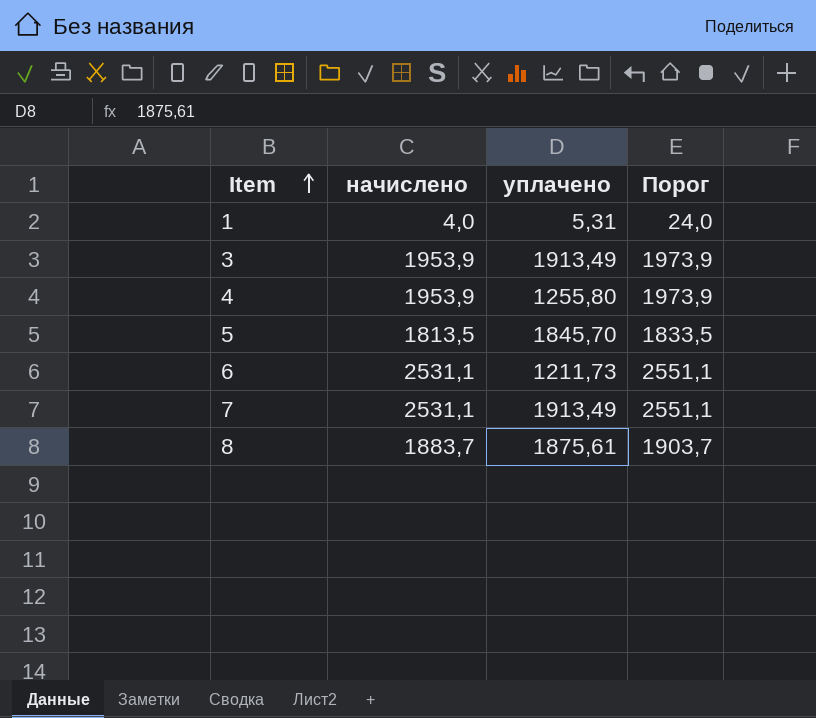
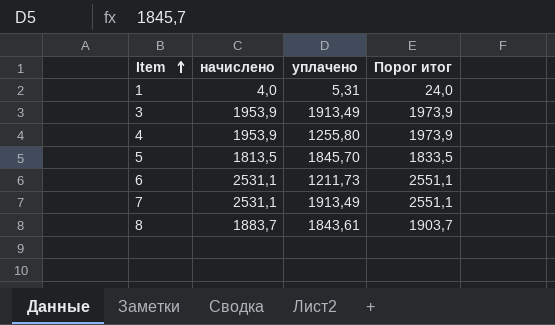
column name: Порог -> Порог итог
8 | уплачено: 1875,61 -> 1843,61

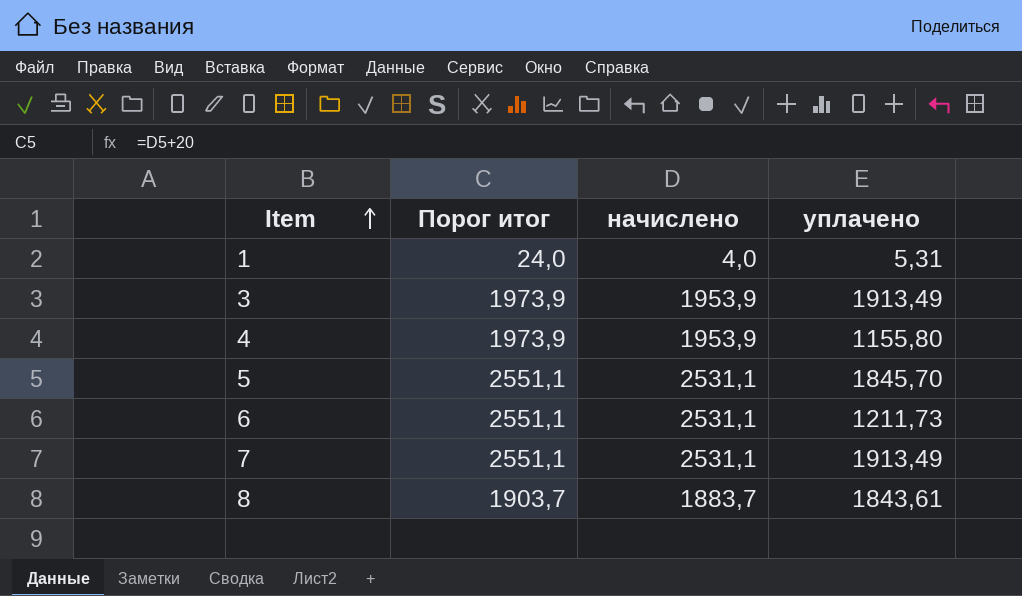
column Порог итог | position: 4 -> 2
4 | уплачено: 1255,80 -> 1155,80
5 | Порог итог: 1833,5 -> 2551,1
5 | начислено: 1813,5 -> 2531,1

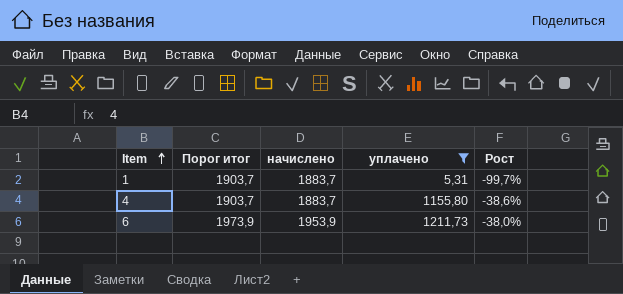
filter: none -> уплачено <= 1211,73
column Рост | formula: none -> ([уплачено] - [начислено]) / [начислено]
1 | Порог итог: 24,0 -> 1903,7
1 | начислено: 4,0 -> 1883,7
4 | Порог итог: 1973,9 -> 1903,7
4 | начислено: 1953,9 -> 1883,7
6 | Порог итог: 2551,1 -> 1973,9
6 | начислено: 2531,1 -> 1953,9

